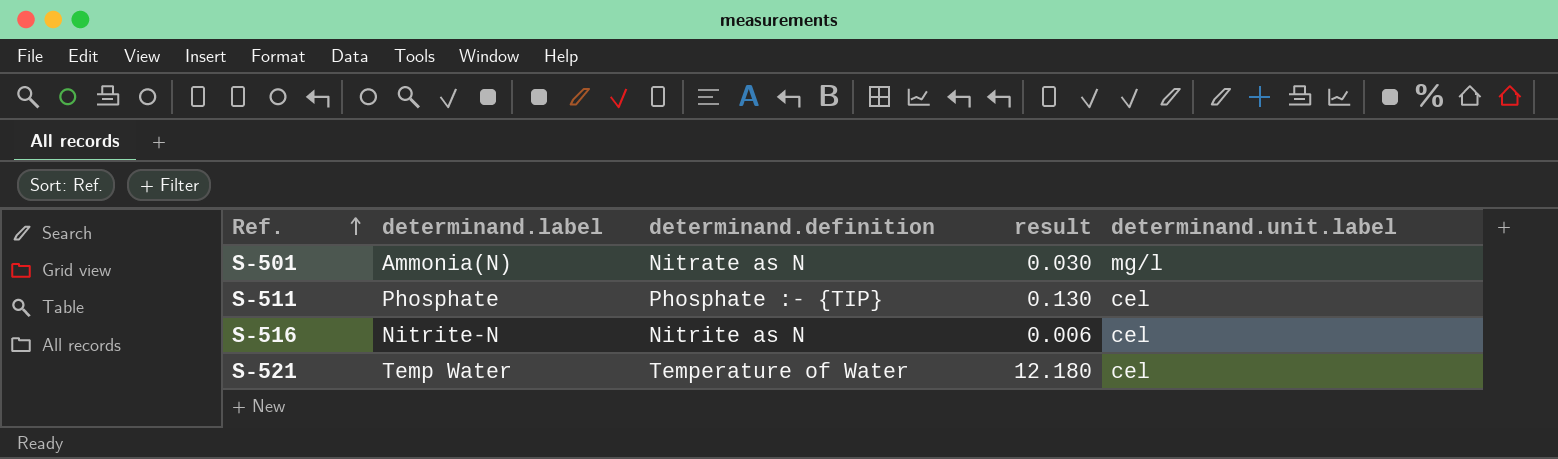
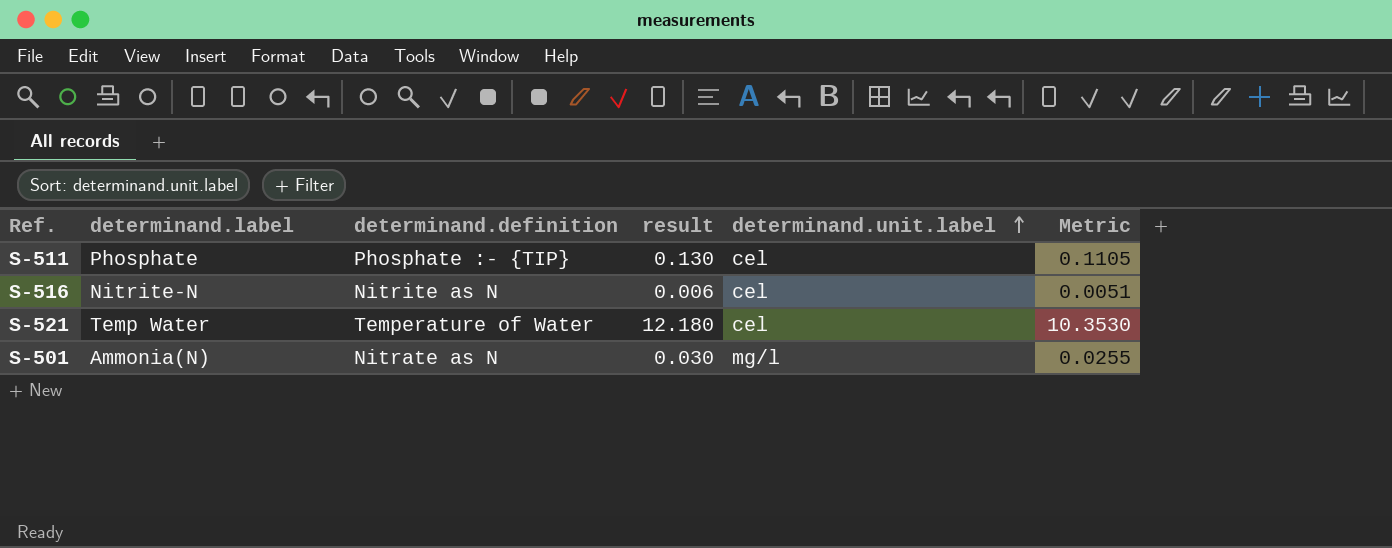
row order: Ref. ascending -> determinand.unit.label ascending
column Metric | formula: none -> [result] * 0.85

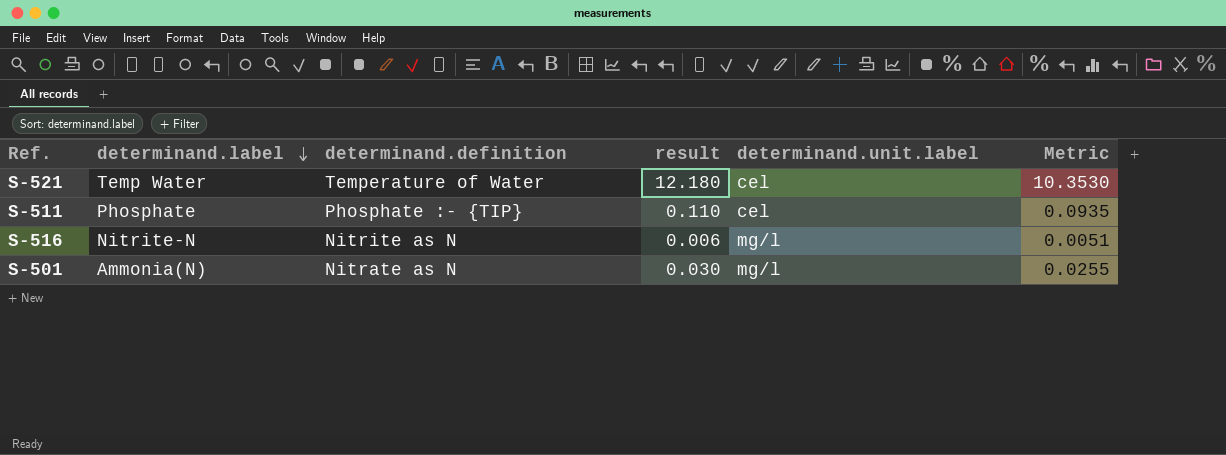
row order: determinand.unit.label ascending -> determinand.label descending
S-511 | result: 0.130 -> 0.110
S-511 | Metric: 0.1105 -> 0.0935
S-516 | determinand.unit.label: cel -> mg/l

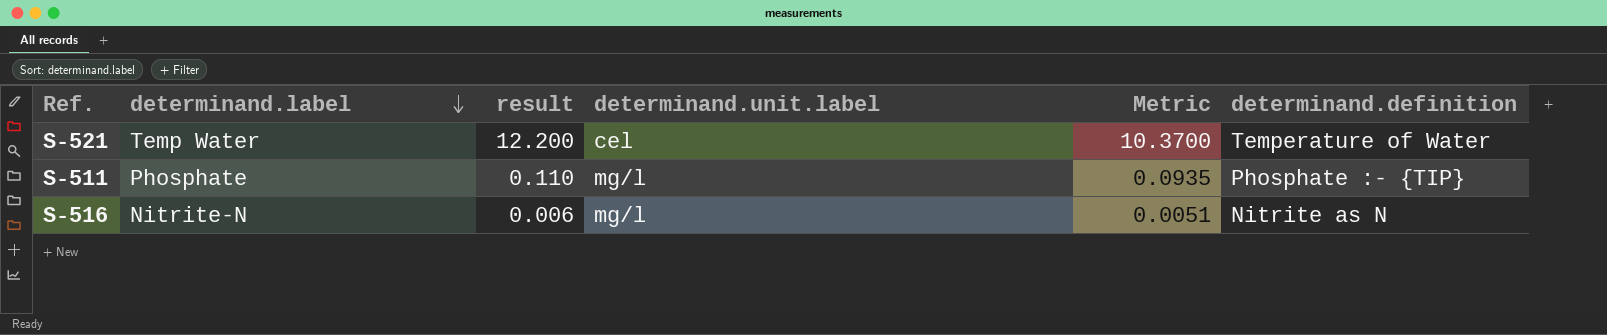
column determinand.definition | position: 3 -> 6
row S-501: Ammonia(N) | Nitrate as N | 0.030 | mg/l | 0.0255 -> none
S-521 | result: 12.180 -> 12.200
S-521 | Metric: 10.3530 -> 10.3700
S-511 | determinand.unit.label: cel -> mg/l

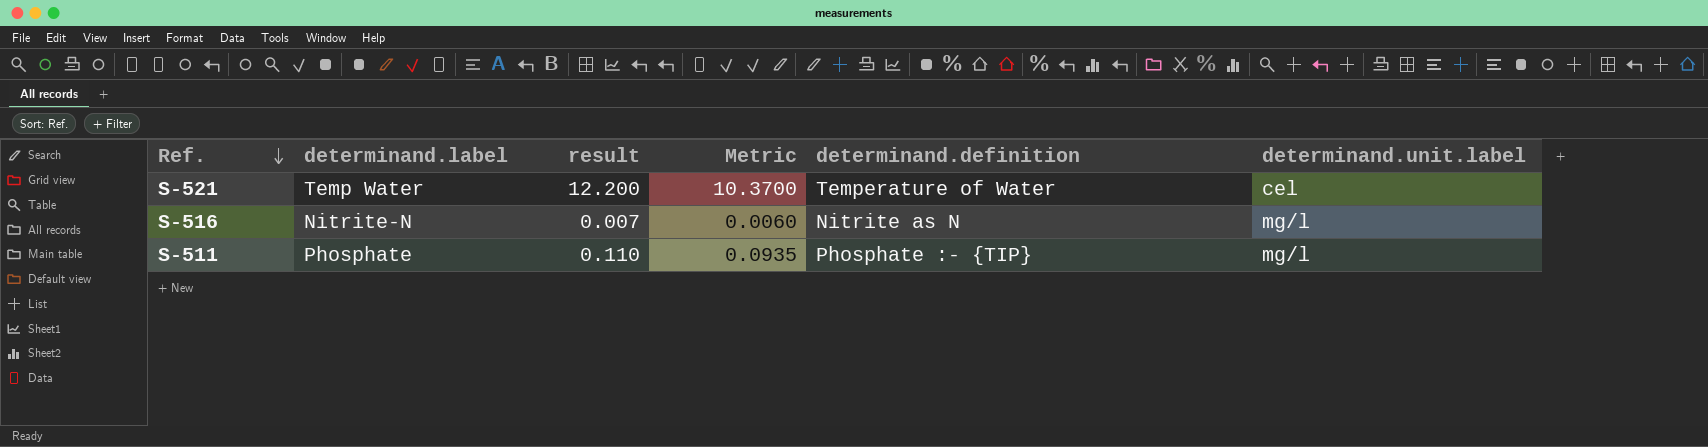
row order: determinand.label descending -> Ref. descending
column determinand.unit.label | position: 4 -> 6
S-516 | result: 0.006 -> 0.007
S-516 | Metric: 0.0051 -> 0.0060

